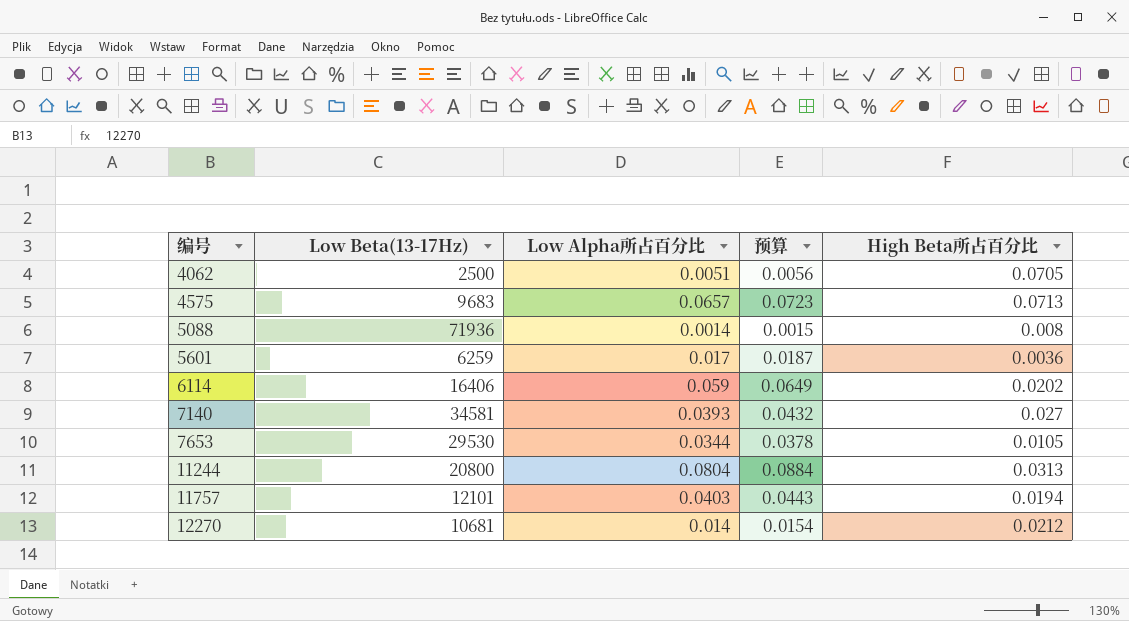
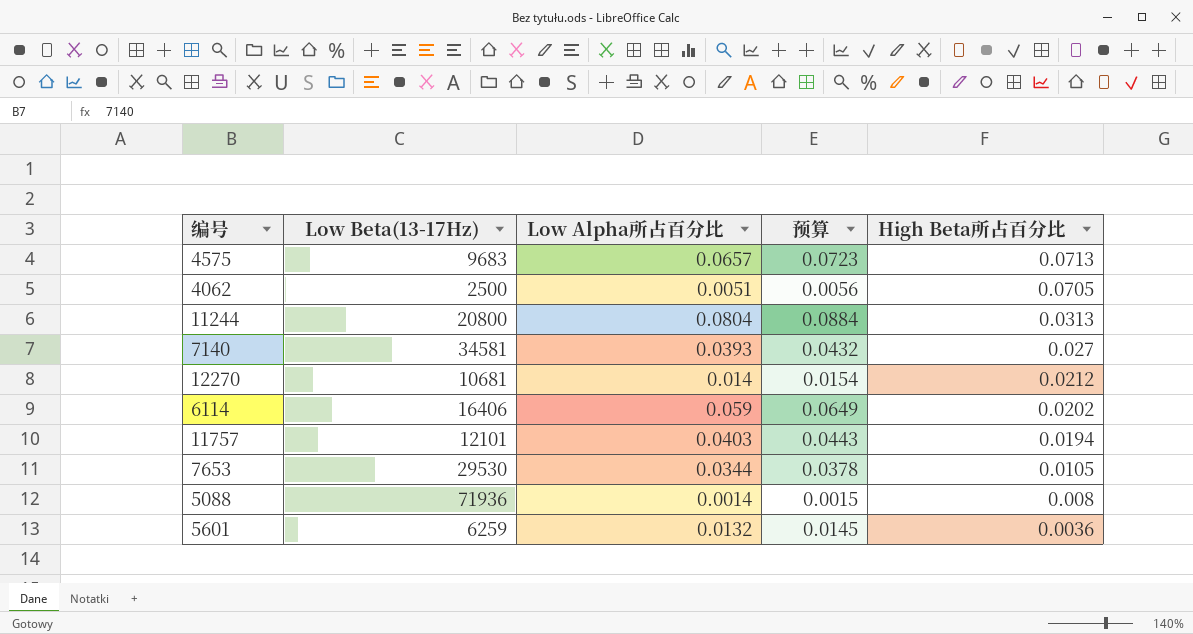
row order: 编号 ascending -> High Beta所占百分比 descending
5601 | Low Alpha所占百分比: 0.017 -> 0.0132
5601 | 预算: 0.0187 -> 0.0145

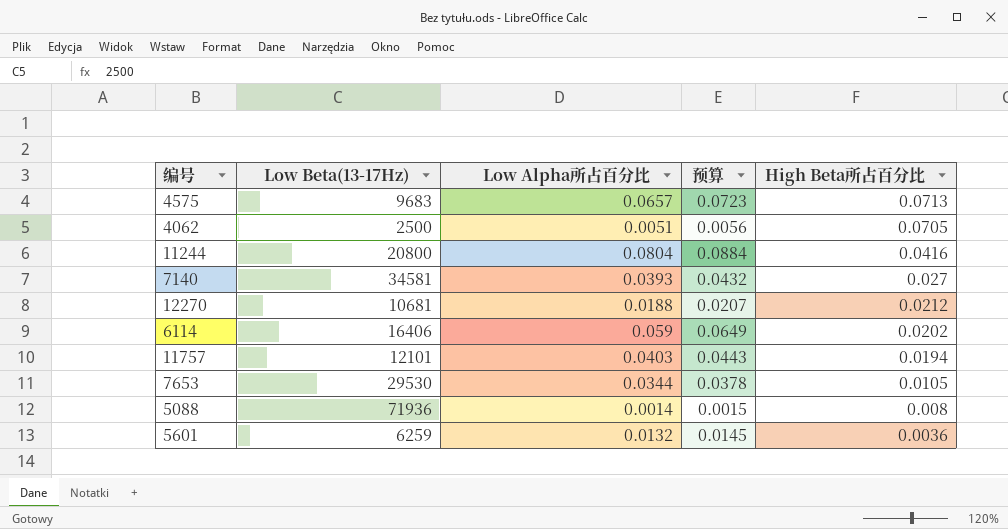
11244 | High Beta所占百分比: 0.0313 -> 0.0416
12270 | Low Alpha所占百分比: 0.014 -> 0.0188
12270 | 预算: 0.0154 -> 0.0207

